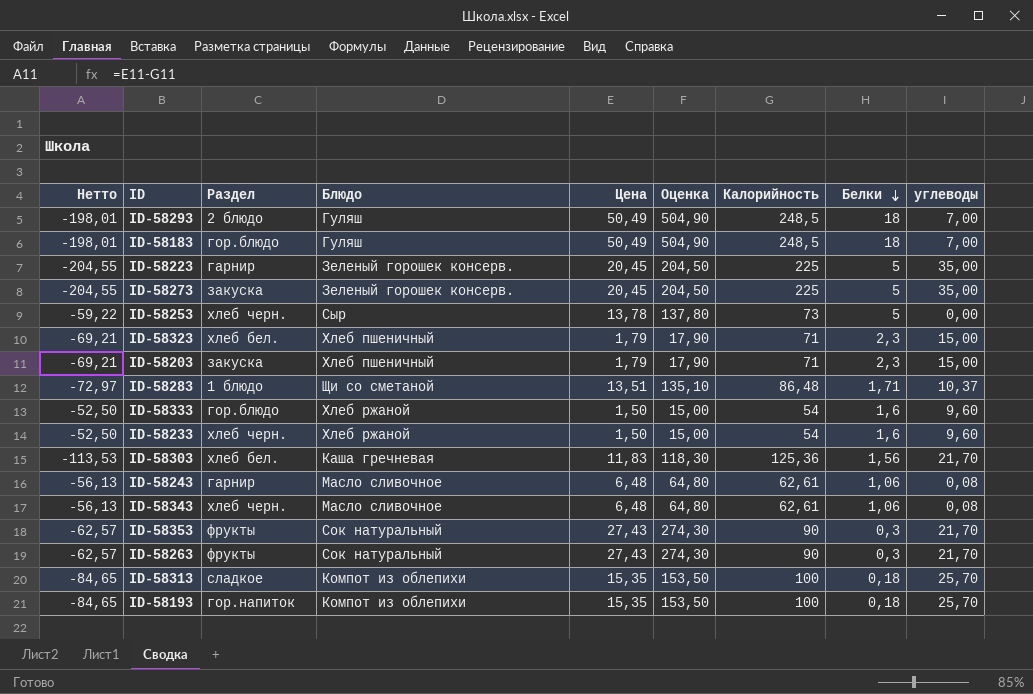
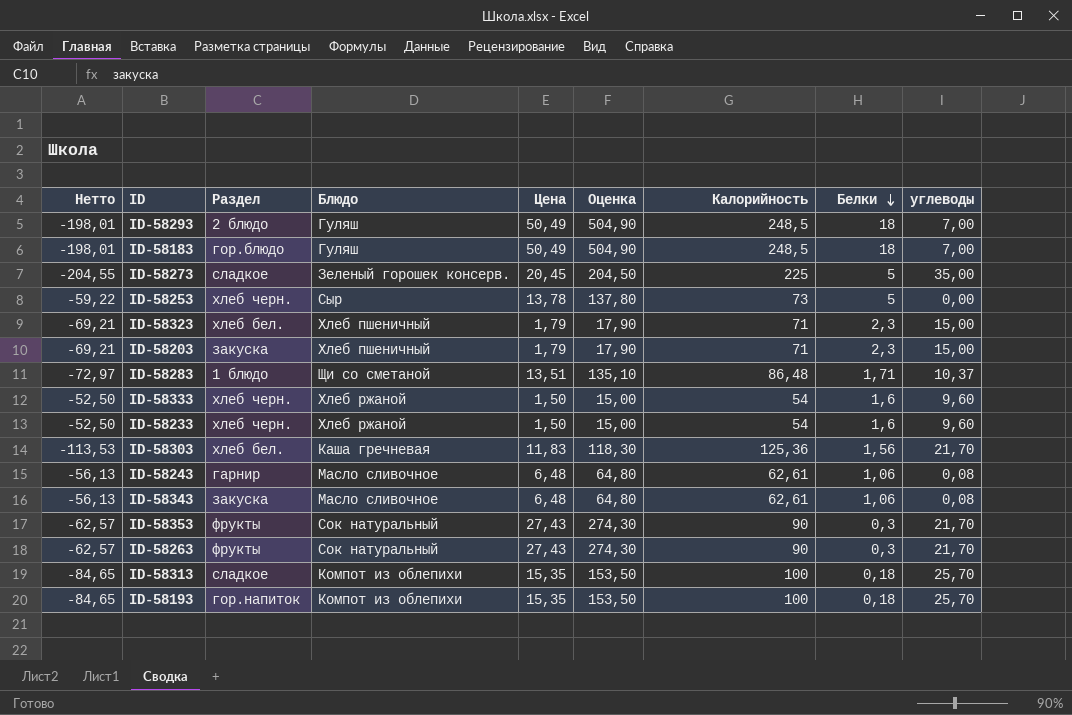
row ID-58223: -204,55 | гарнир | Зеленый горошек консерв. | 20,45 | 204,50 | 225 | 5 | 35,00 -> none
ID-58273 | Раздел: закуска -> сладкое
ID-58333 | Раздел: гор.блюдо -> хлеб черн.
ID-58343 | Раздел: хлеб черн. -> закуска

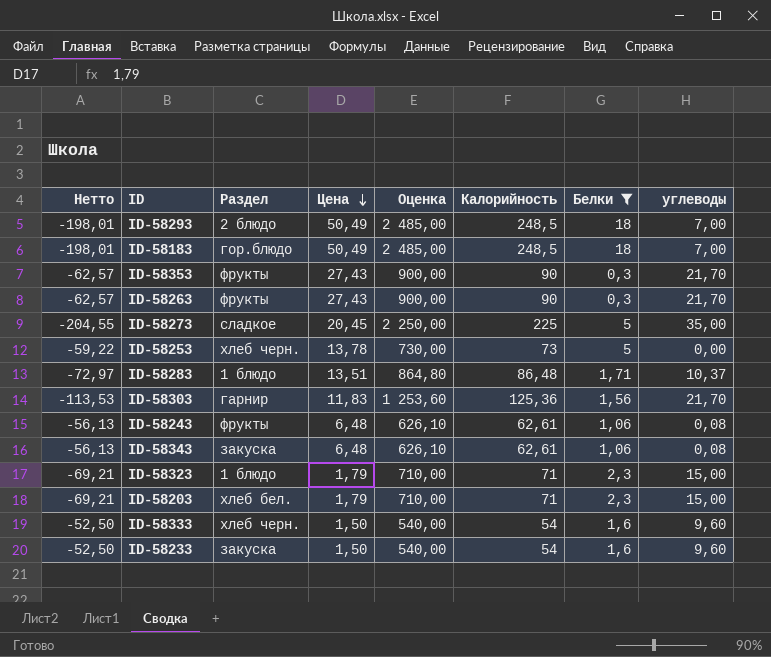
filter: none -> Белки != 0,18
row order: Белки descending -> Цена descending
column Блюдо | position: 4 -> none
column Оценка | formula: [Цена] * 10 -> [Калорийность] * 10
ID-58303 | Раздел: хлеб бел. -> гарнир
ID-58243 | Раздел: гарнир -> фрукты
ID-58323 | Раздел: хлеб бел. -> 1 блюдо
ID-58203 | Раздел: закуска -> хлеб бел.
ID-58233 | Раздел: хлеб черн. -> закуска

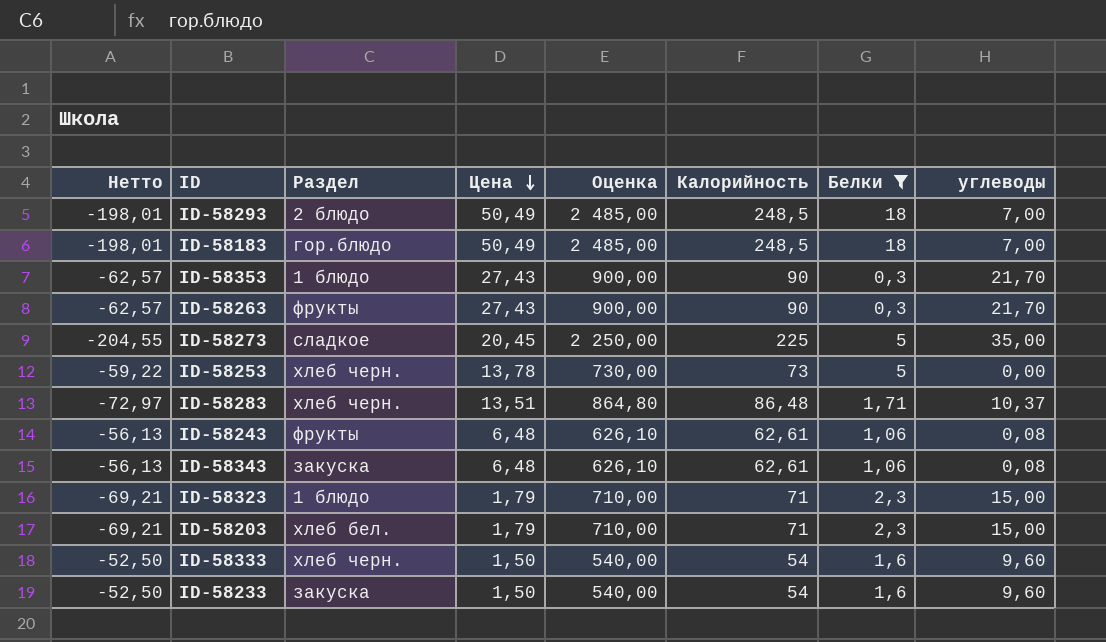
row ID-58303: -113,53 | гарнир | 11,83 | 1 253,60 | 125,36 | 1,56 | 21,70 -> none
ID-58353 | Раздел: фрукты -> 1 блюдо
ID-58283 | Раздел: 1 блюдо -> хлеб черн.

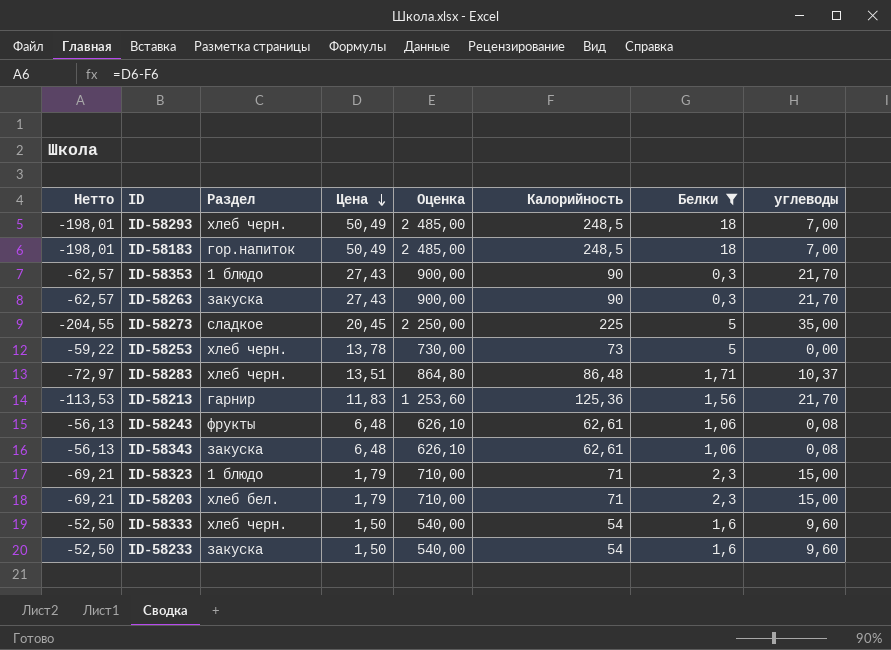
ID-58293 | Раздел: 2 блюдо -> хлеб черн.
ID-58183 | Раздел: гор.блюдо -> гор.напиток
ID-58263 | Раздел: фрукты -> закуска
row ID-58213: none -> -113,53 | гарнир | 11,83 | 1 253,60 | 125,36 | 1,56 | 21,70

